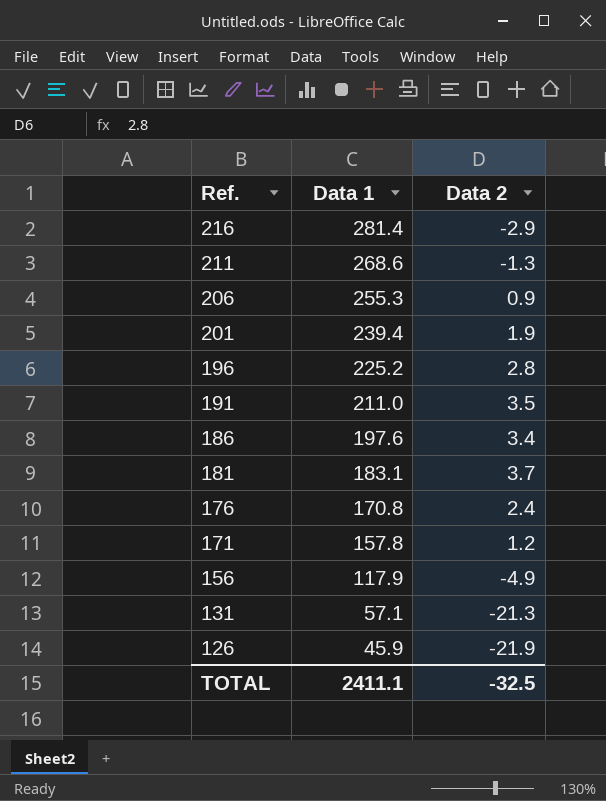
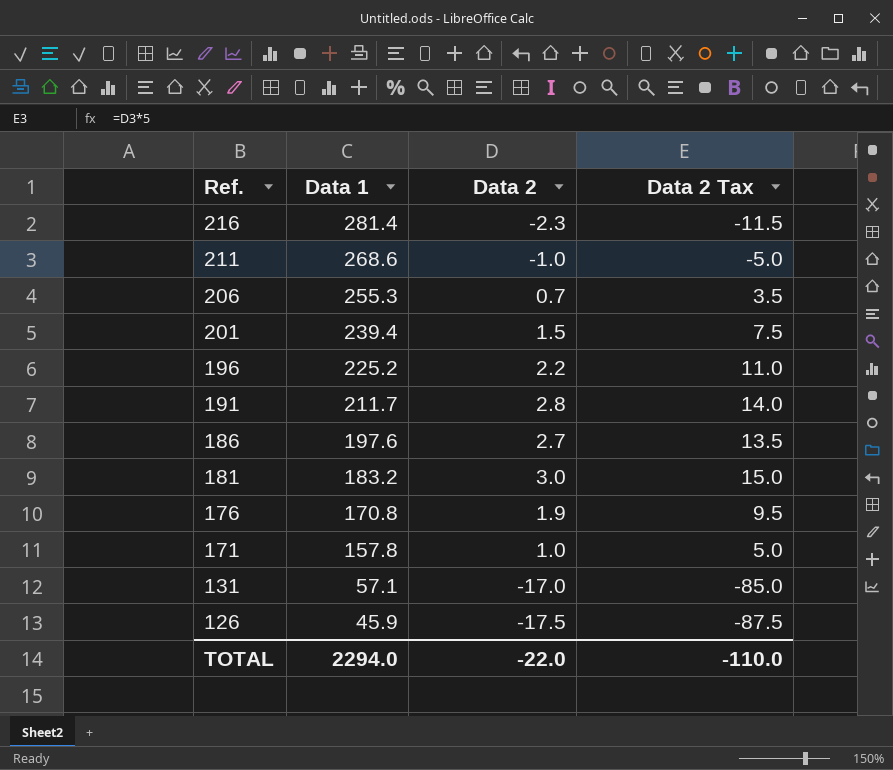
column Data 2 Tax | formula: none -> [Data 2] * 5
row 156: 117.9 | -4.9 -> none
216 | Data 2: -2.9 -> -2.3
211 | Data 2: -1.3 -> -1.0
206 | Data 2: 0.9 -> 0.7
201 | Data 2: 1.9 -> 1.5
196 | Data 2: 2.8 -> 2.2
191 | Data 1: 211.0 -> 211.7
191 | Data 2: 3.5 -> 2.8
186 | Data 2: 3.4 -> 2.7
181 | Data 1: 183.1 -> 183.2
181 | Data 2: 3.7 -> 3.0
176 | Data 2: 2.4 -> 1.9
171 | Data 2: 1.2 -> 1.0
131 | Data 2: -21.3 -> -17.0
126 | Data 2: -21.9 -> -17.5
TOTAL | Data 1: 2411.1 -> 2294.0
TOTAL | Data 2: -32.5 -> -22.0

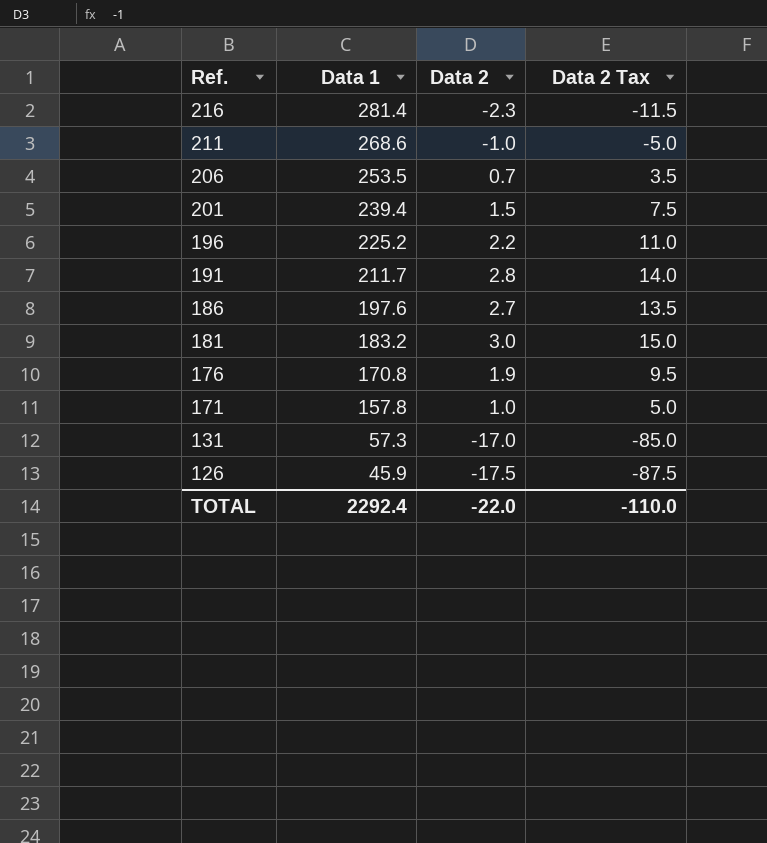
206 | Data 1: 255.3 -> 253.5
131 | Data 1: 57.1 -> 57.3
TOTAL | Data 1: 2294.0 -> 2292.4

